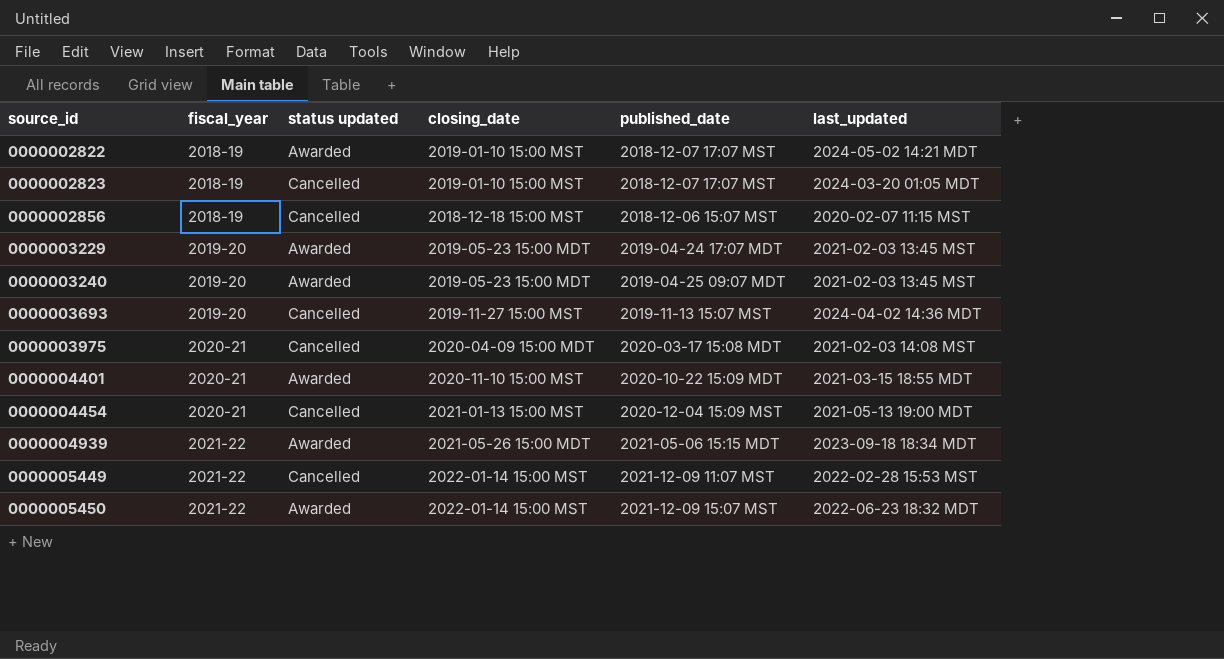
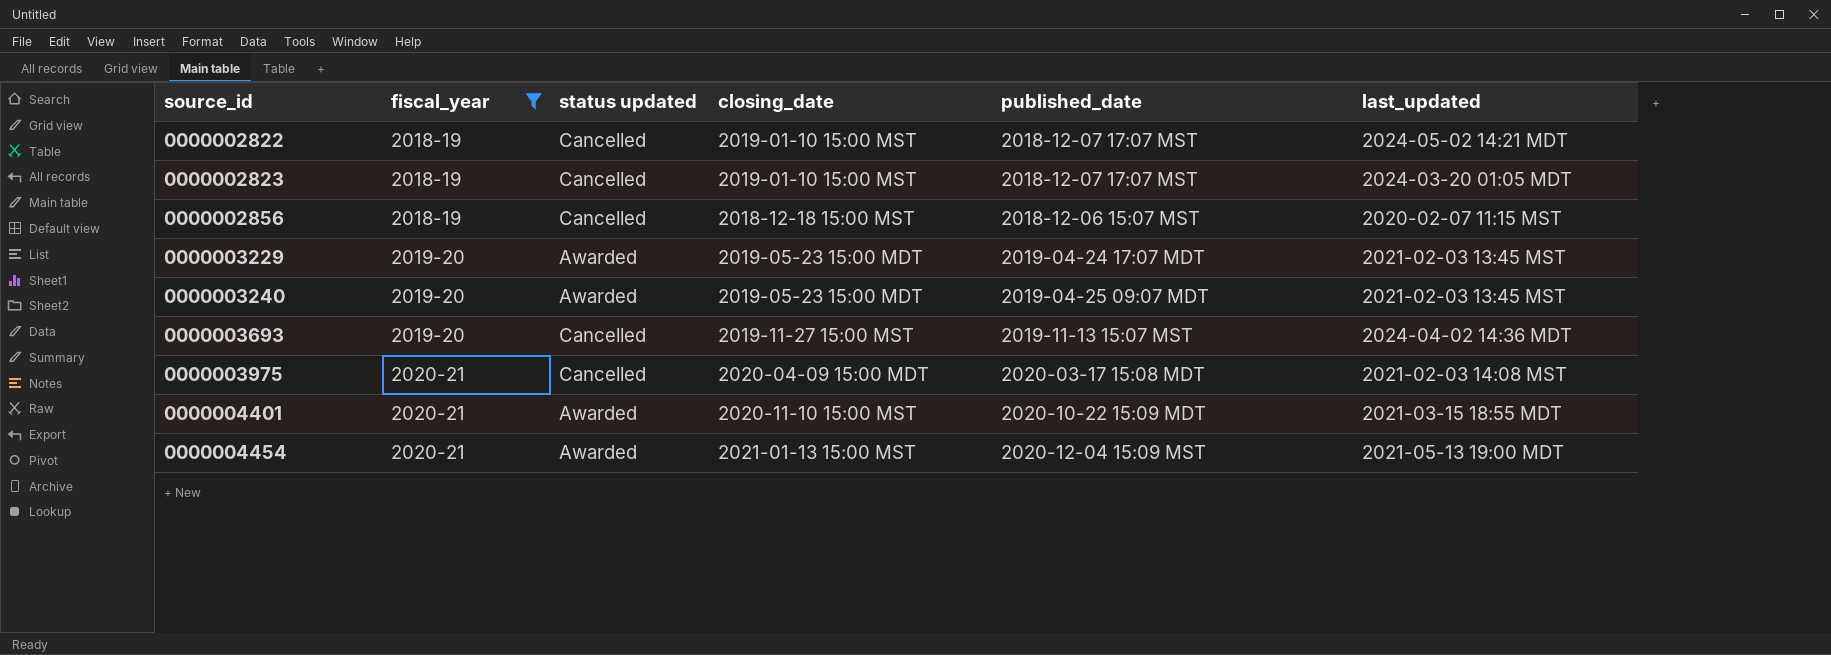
filter: none -> fiscal_year != 2021-22
0000002822 | status updated: Awarded -> Cancelled
0000004454 | status updated: Cancelled -> Awarded

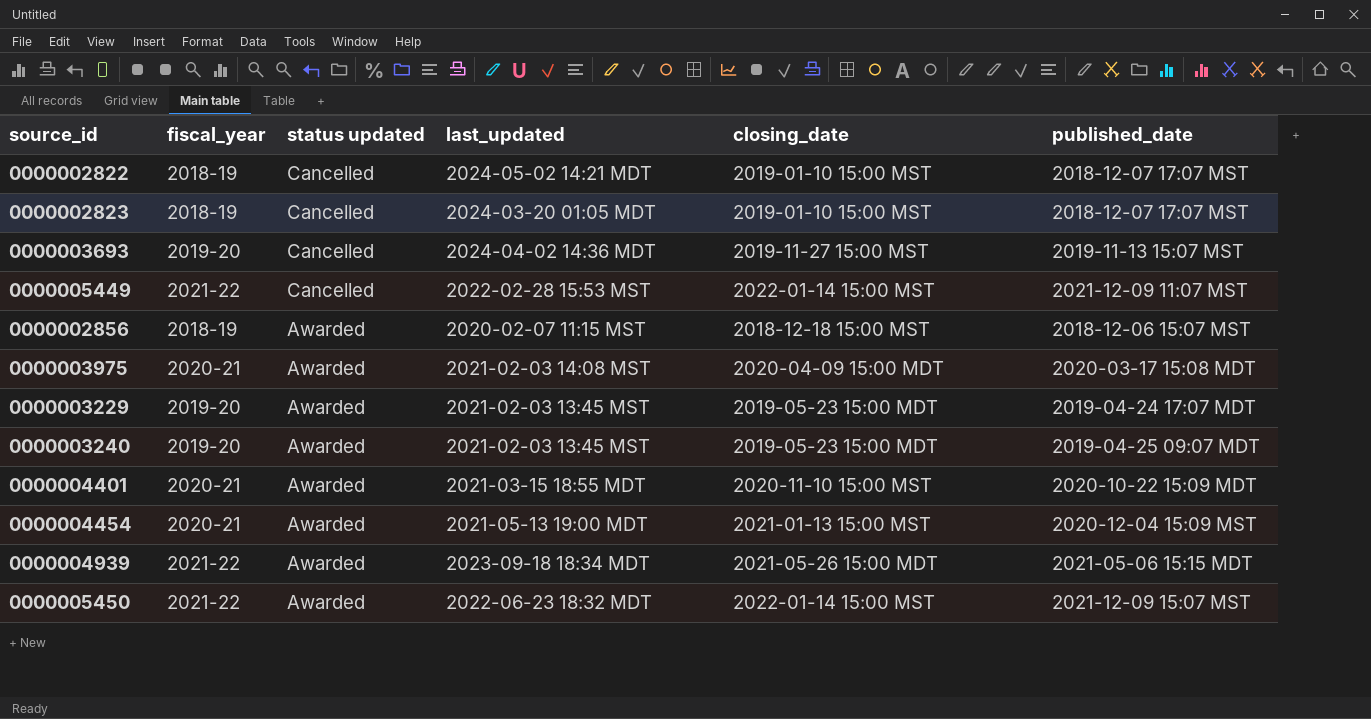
filter: fiscal_year != 2021-22 -> none
row order: source_id ascending -> status updated descending
column last_updated | position: 6 -> 4
0000002856 | status updated: Cancelled -> Awarded
0000003975 | status updated: Cancelled -> Awarded

